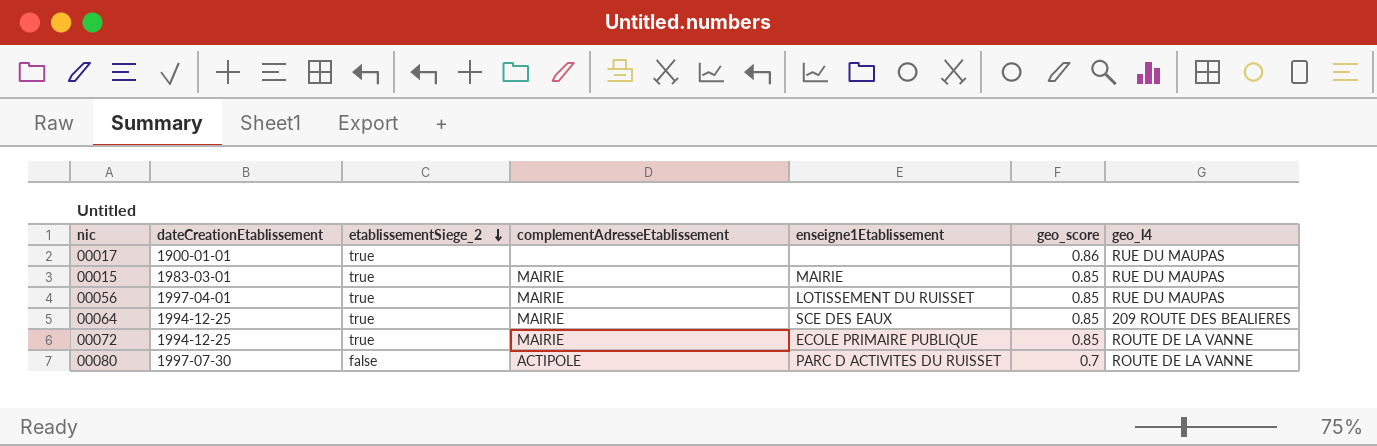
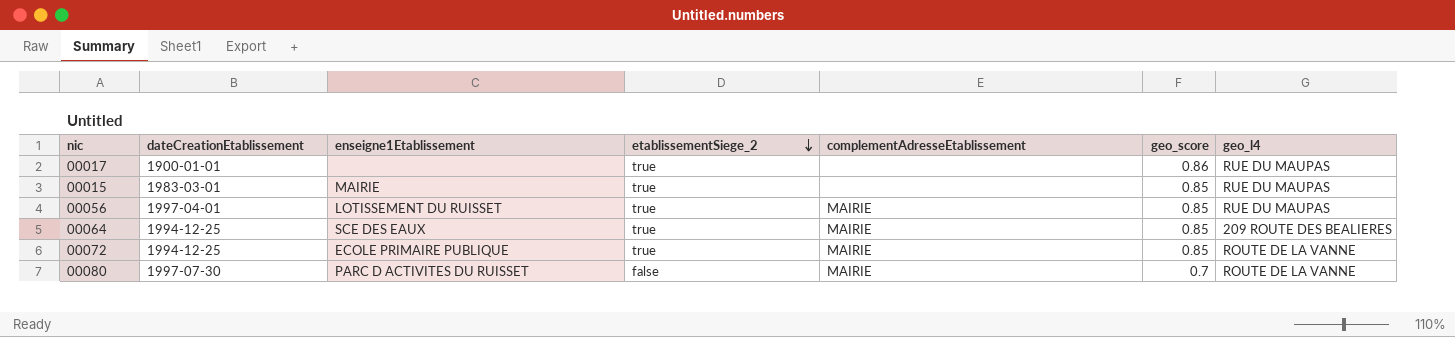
column enseigne1Etablissement | position: 5 -> 3
00015 | complementAdresseEtablissement: MAIRIE -> none
00080 | complementAdresseEtablissement: ACTIPOLE -> MAIRIE

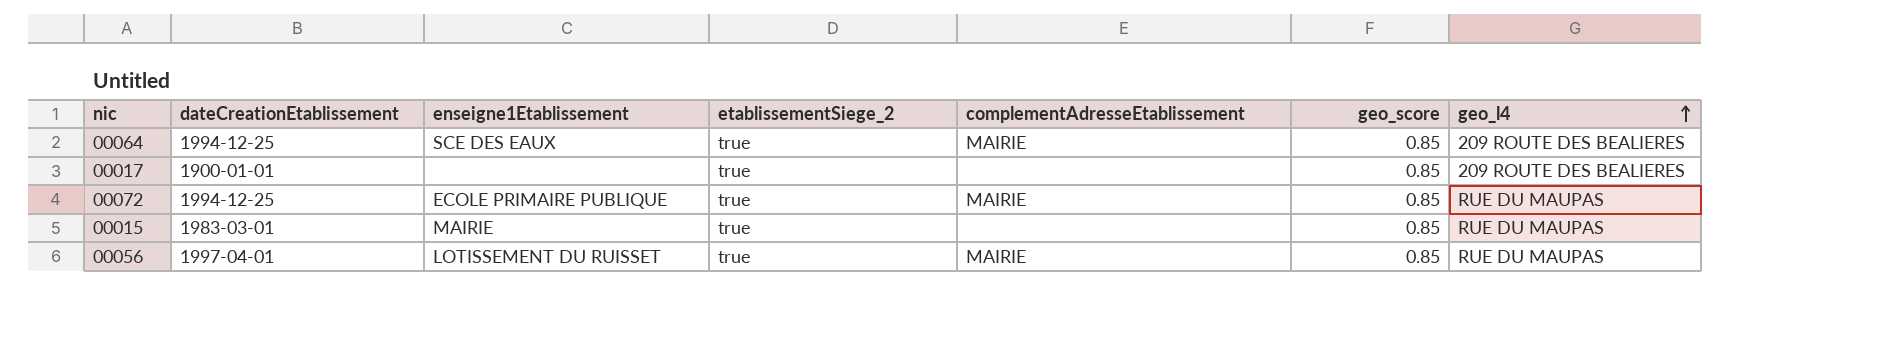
row order: etablissementSiege_2 descending -> geo_l4 ascending
row 00080: 1997-07-30 | PARC D ACTIVITES DU RUISSET | false | MAIRIE | 0.7 | ROUTE DE LA VANNE -> none
00017 | geo_score: 0.86 -> 0.85
00017 | geo_l4: RUE DU MAUPAS -> 209 ROUTE DES BEALIERES
00072 | geo_l4: ROUTE DE LA VANNE -> RUE DU MAUPAS

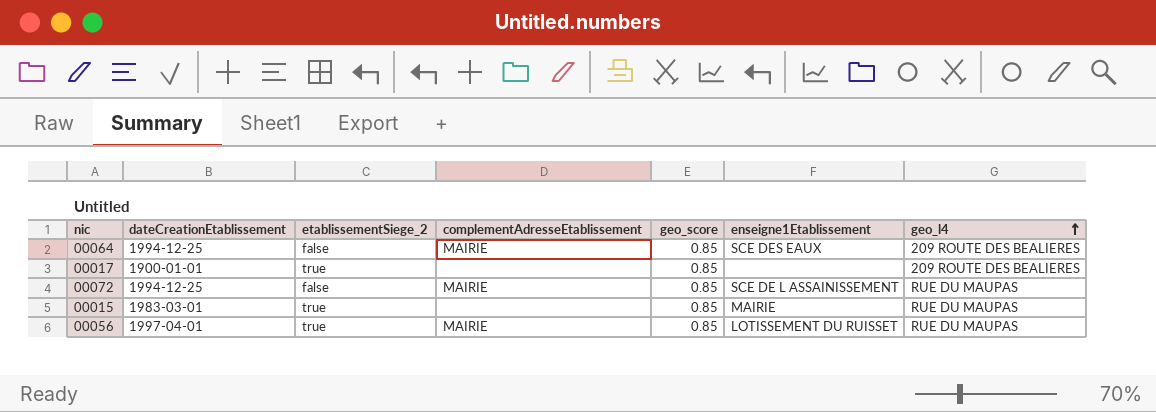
column enseigne1Etablissement | position: 3 -> 6
00064 | etablissementSiege_2: true -> false
00072 | etablissementSiege_2: true -> false
00072 | enseigne1Etablissement: ECOLE PRIMAIRE PUBLIQUE -> SCE DE L ASSAINISSEMENT

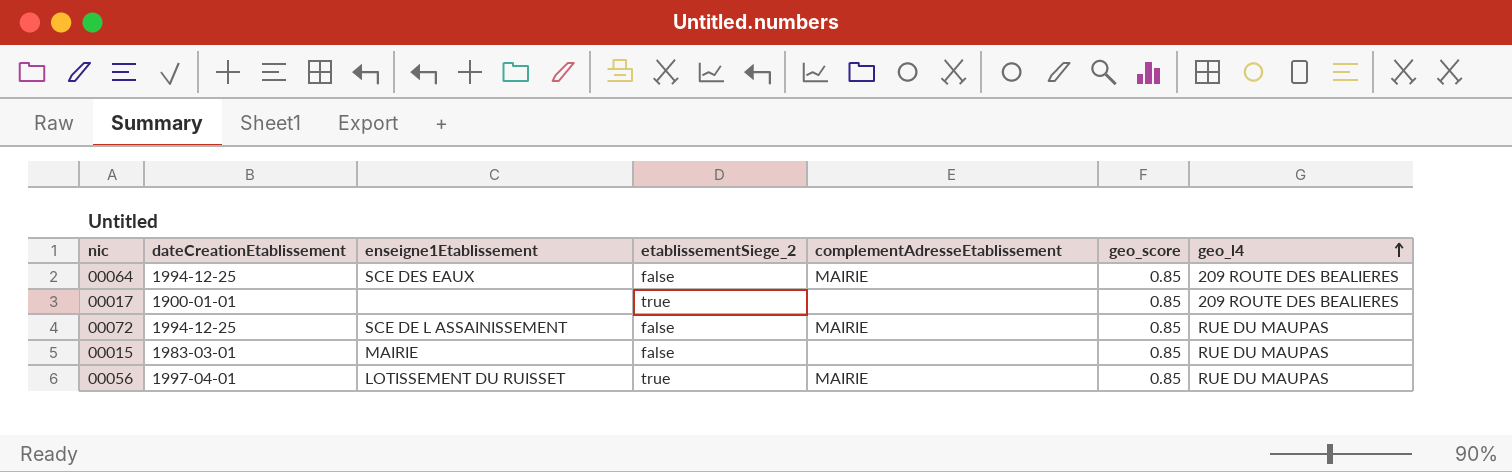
column enseigne1Etablissement | position: 6 -> 3
00015 | etablissementSiege_2: true -> false

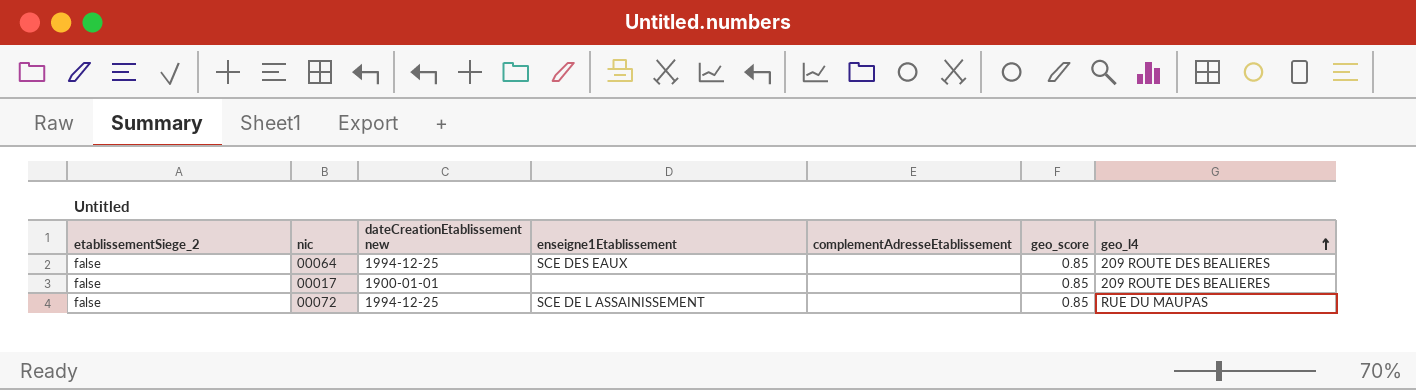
column etablissementSiege_2 | position: 4 -> 1
column name: dateCreationEtablissement -> dateCreationEtablissement new
row 00015: 1983-03-01 | MAIRIE | false | none | 0.85 | RUE DU MAUPAS -> none
row 00056: 1997-04-01 | LOTISSEMENT DU RUISSET | true | MAIRIE | 0.85 | RUE DU MAUPAS -> none
00064 | complementAdresseEtablissement: MAIRIE -> none
00017 | etablissementSiege_2: true -> false
00072 | complementAdresseEtablissement: MAIRIE -> none

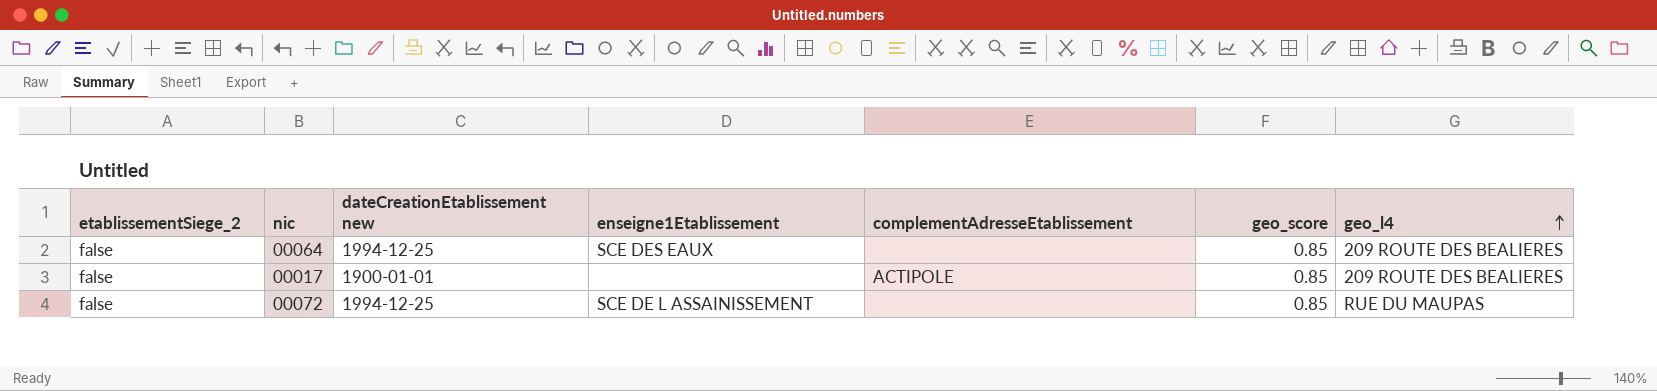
00017 | complementAdresseEtablissement: none -> ACTIPOLE

